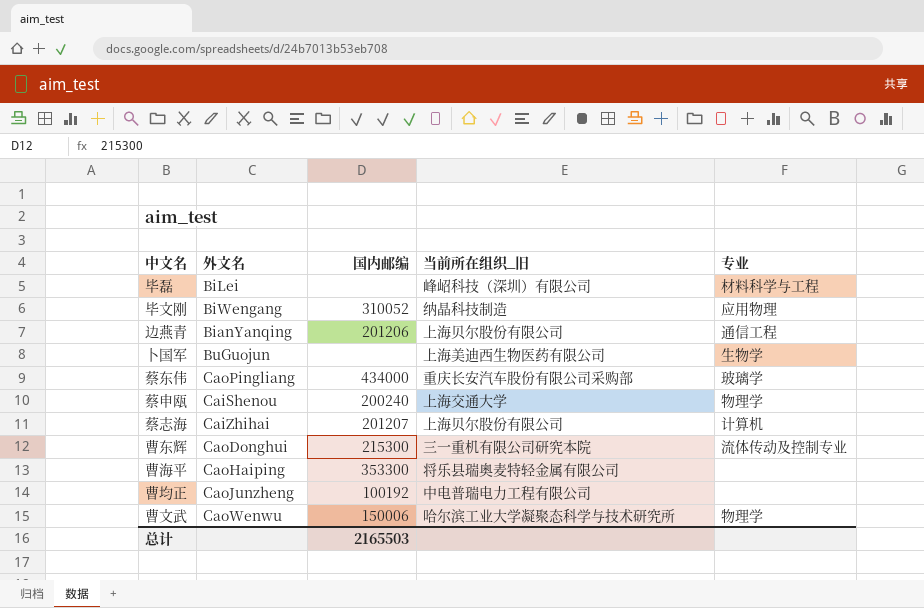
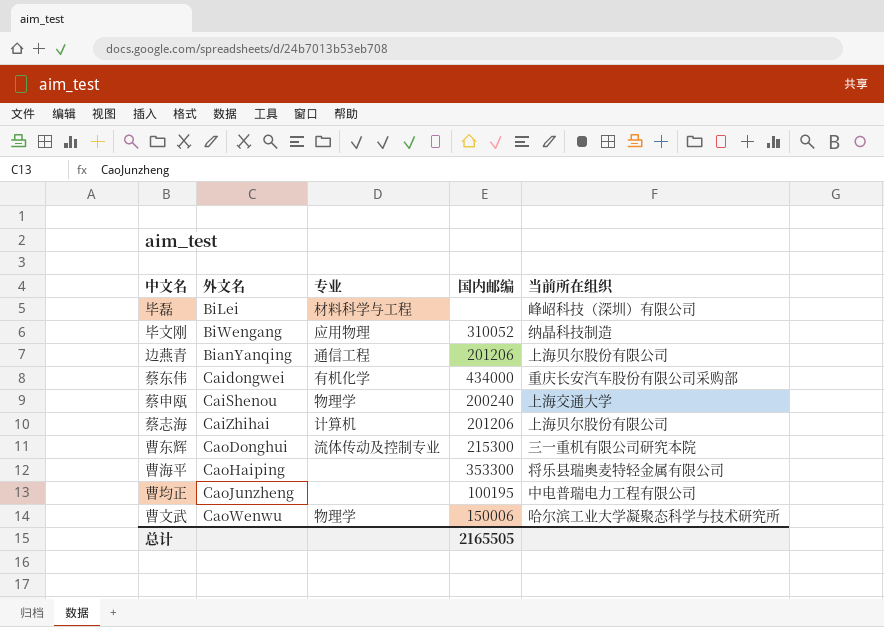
column 专业 | position: 5 -> 3
column name: 当前所在组织_旧 -> 当前所在组织
row 卜国军: BuGuojun | none | 上海美迪西生物医药有限公司 | 生物学 -> none
蔡东伟 | 外文名: CaoPingliang -> Caidongwei
蔡东伟 | 专业: 玻璃学 -> 有机化学
蔡志海 | 国内邮编: 201207 -> 201206
曹均正 | 国内邮编: 100192 -> 100195
总计 | 国内邮编: 2165503 -> 2165505

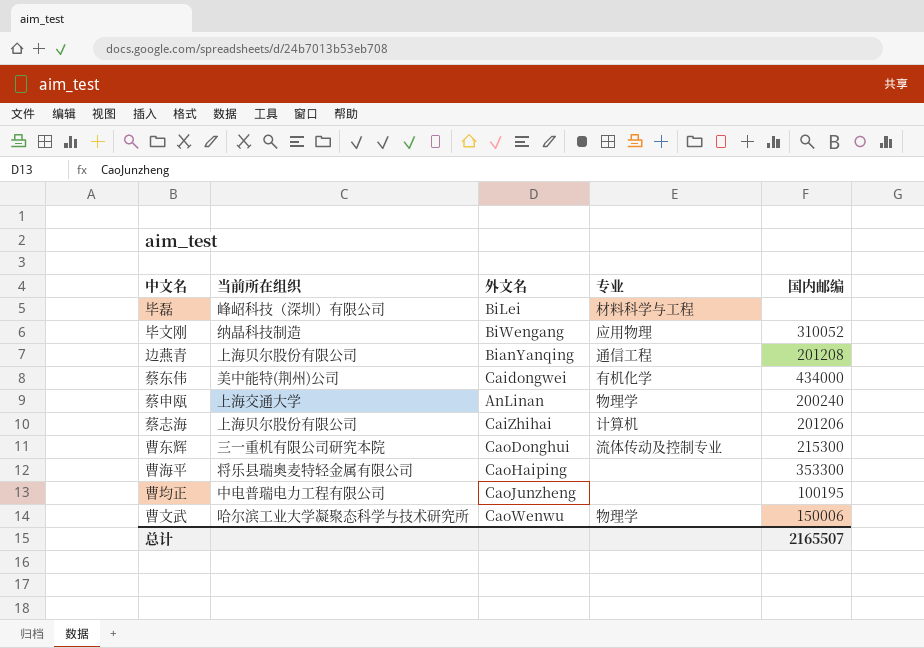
column 当前所在组织 | position: 5 -> 2
边燕青 | 国内邮编: 201206 -> 201208
蔡东伟 | 当前所在组织: 重庆长安汽车股份有限公司采购部 -> 美中能特(荆州)公司
蔡申瓯 | 外文名: CaiShenou -> AnLinan
总计 | 国内邮编: 2165505 -> 2165507

